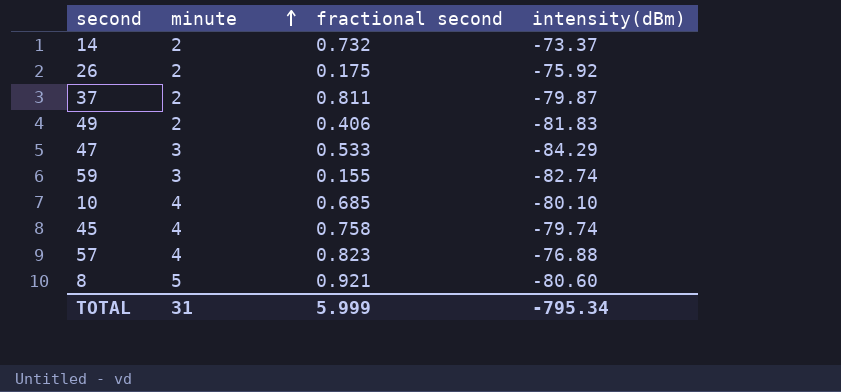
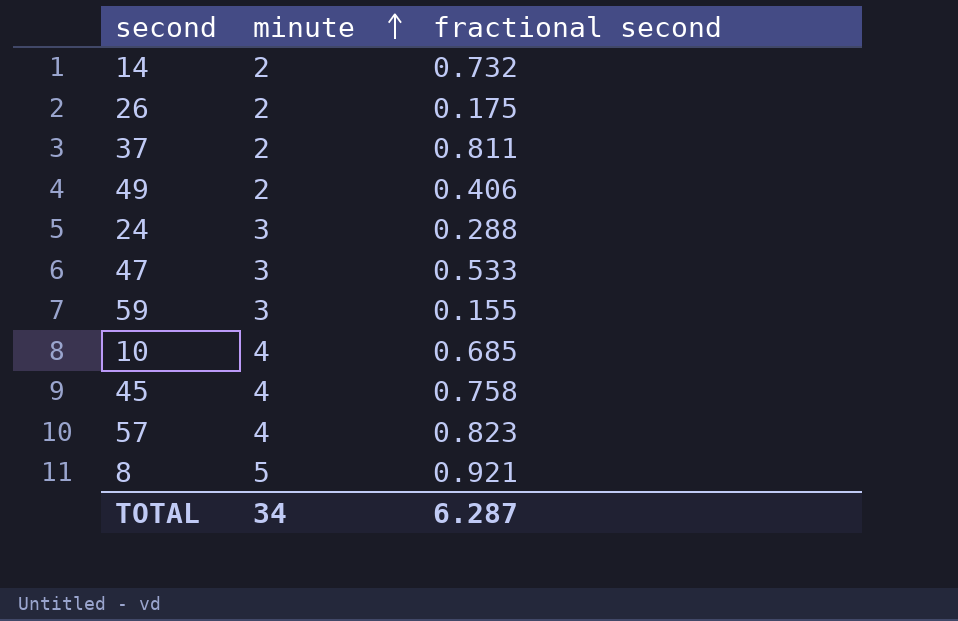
column intensity(dBm) | position: 4 -> none
row 24: none -> 3 | 0.288
TOTAL | minute: 31 -> 34
TOTAL | fractional second: 5.999 -> 6.287

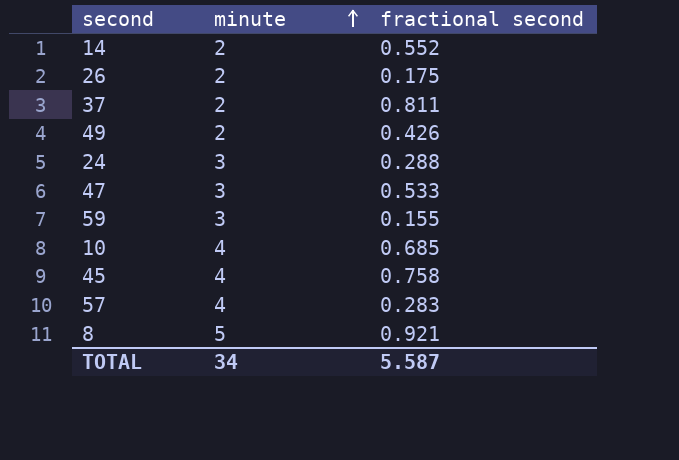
14 | fractional second: 0.732 -> 0.552
49 | fractional second: 0.406 -> 0.426
57 | fractional second: 0.823 -> 0.283
TOTAL | fractional second: 6.287 -> 5.587

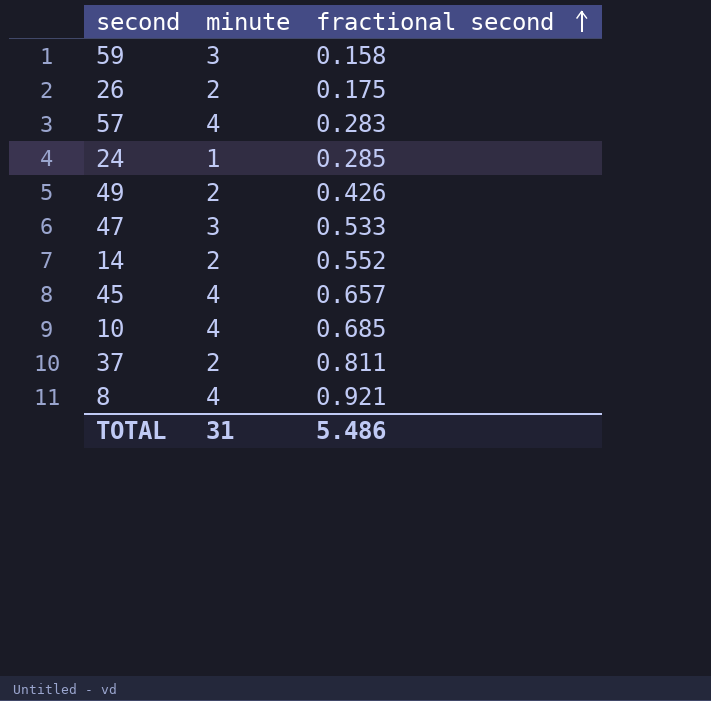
row order: minute ascending -> fractional second ascending
59 | fractional second: 0.155 -> 0.158
24 | minute: 3 -> 1
24 | fractional second: 0.288 -> 0.285
45 | fractional second: 0.758 -> 0.657
8 | minute: 5 -> 4
TOTAL | minute: 34 -> 31
TOTAL | fractional second: 5.587 -> 5.486

